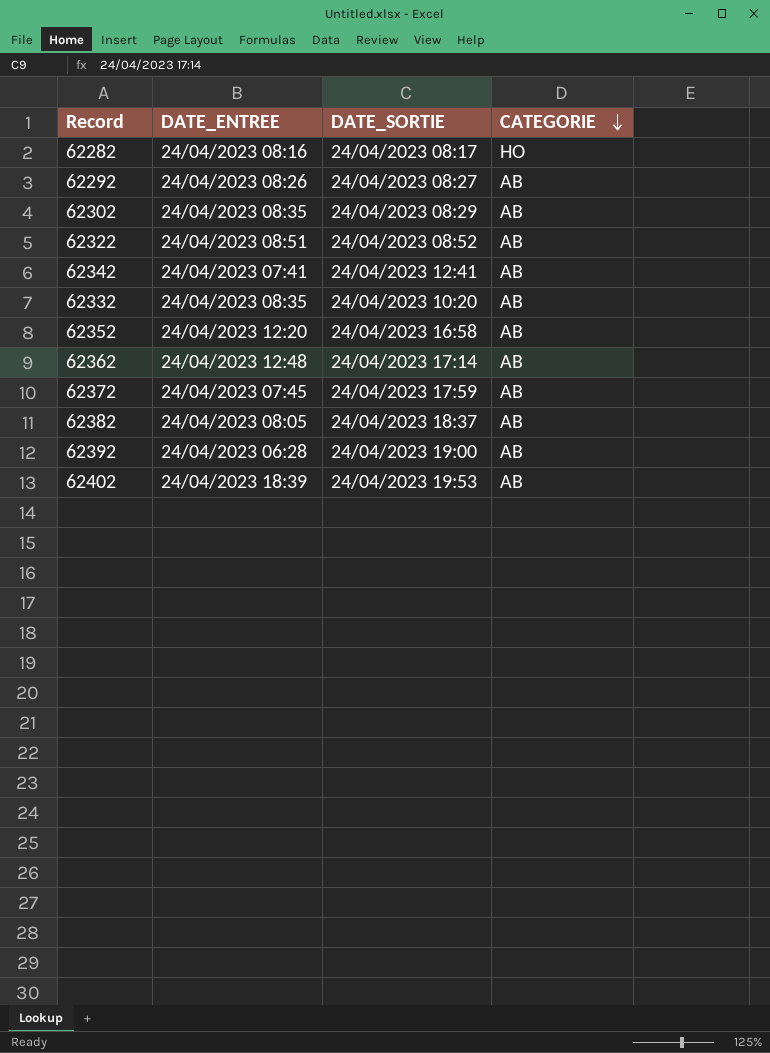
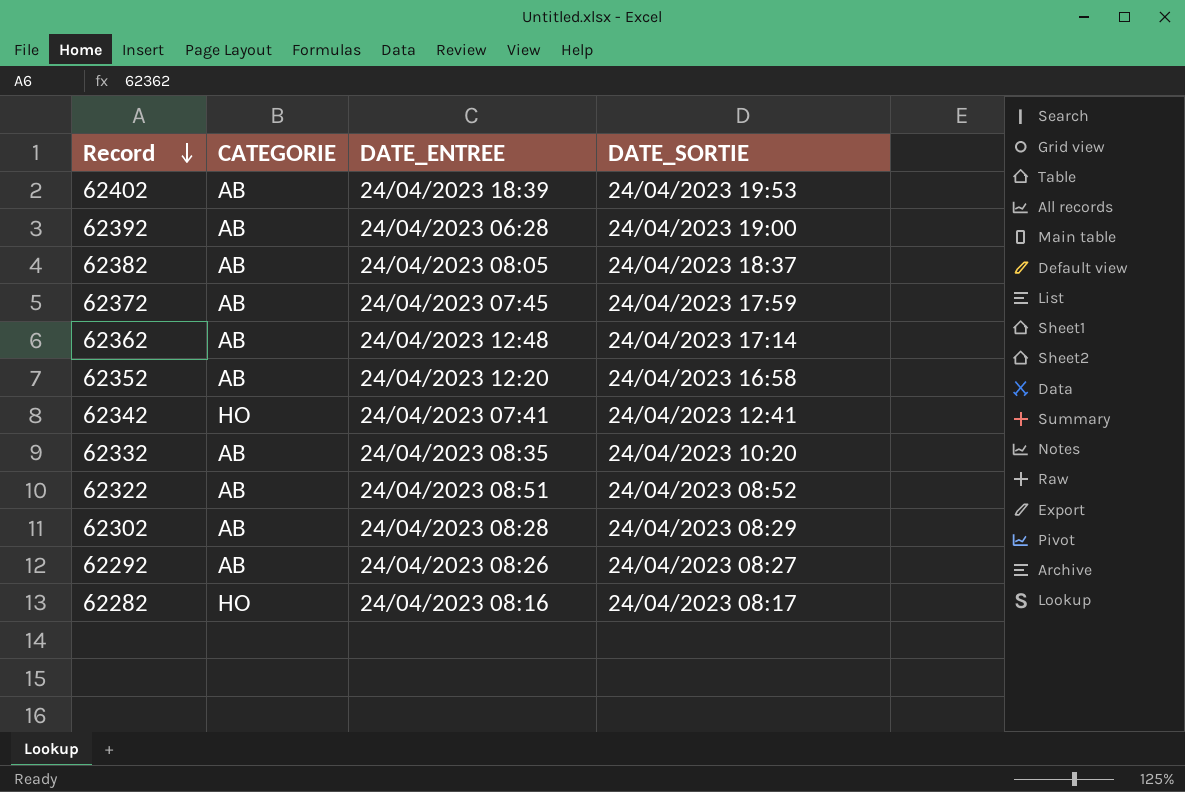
row order: CATEGORIE descending -> Record descending
column CATEGORIE | position: 4 -> 2
62342 | CATEGORIE: AB -> HO
62302 | DATE_ENTREE: 24/04/2023 08:35 -> 24/04/2023 08:28

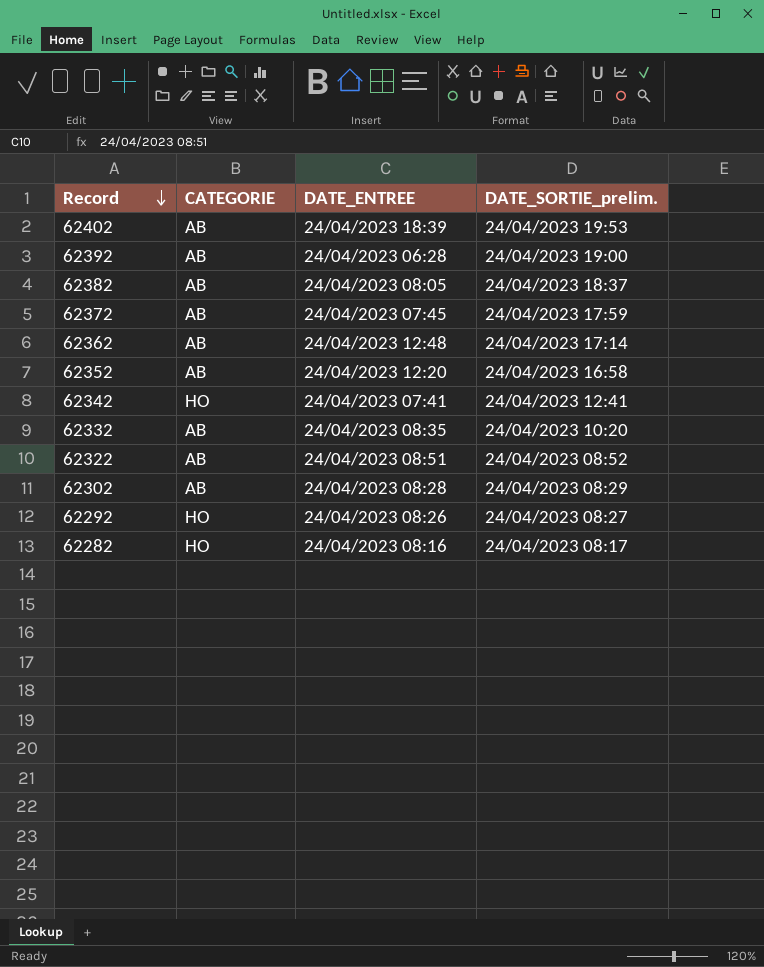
column name: DATE_SORTIE -> DATE_SORTIE_prelim.
62292 | CATEGORIE: AB -> HO

